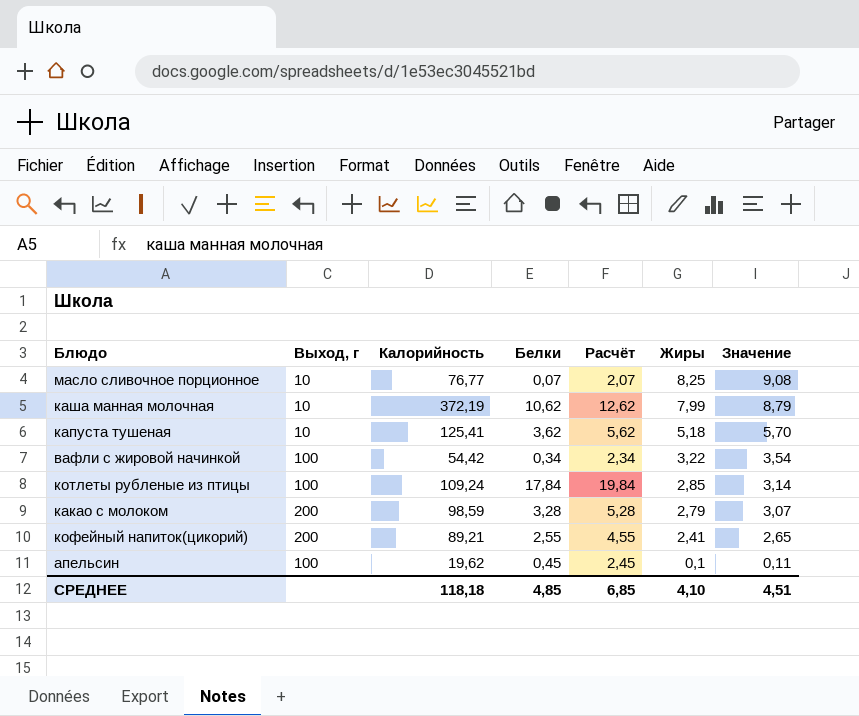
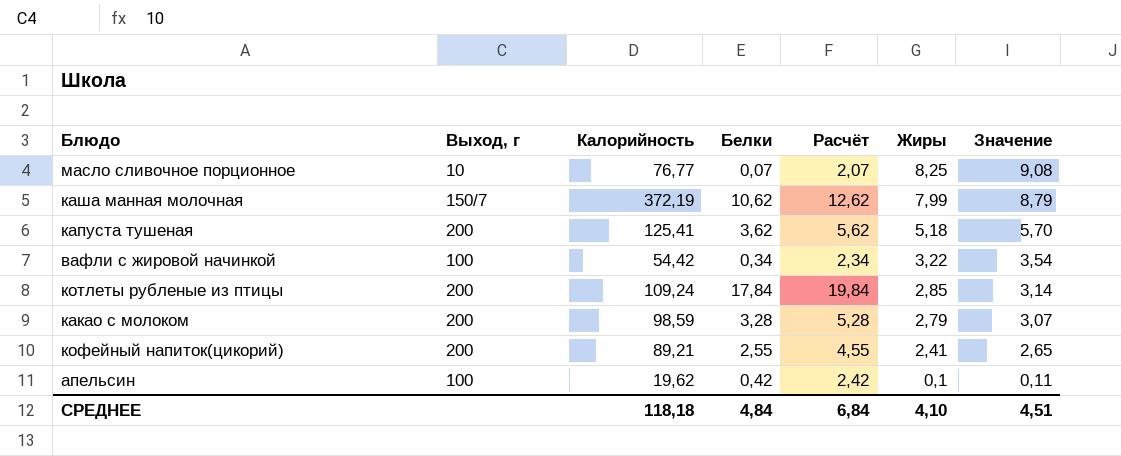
каша манная молочная | Выход, г: 10 -> 150/7
капуста тушеная | Выход, г: 10 -> 200
котлеты рубленые из птицы | Выход, г: 100 -> 200
апельсин | Белки: 0,45 -> 0,42
апельсин | Расчёт: 2,45 -> 2,42
СРЕДНЕЕ | Белки: 4,85 -> 4,84
СРЕДНЕЕ | Расчёт: 6,85 -> 6,84

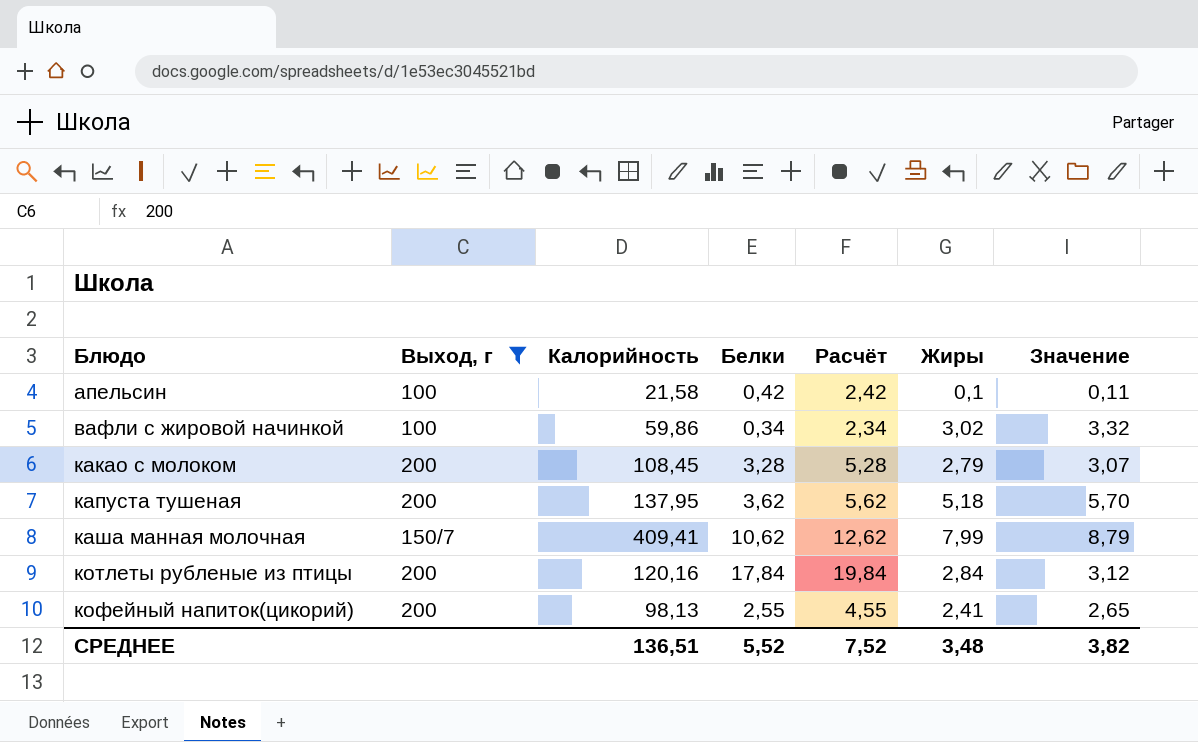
filter: none -> Выход, г != 10
row order: Жиры descending -> Блюдо ascending
апельсин | Калорийность: 19,62 -> 21,58
вафли с жировой начинкой | Калорийность: 54,42 -> 59,86
вафли с жировой начинкой | Жиры: 3,22 -> 3,02
вафли с жировой начинкой | Значение: 3,54 -> 3,32
какао с молоком | Калорийность: 98,59 -> 108,45
капуста тушеная | Калорийность: 125,41 -> 137,95
каша манная молочная | Калорийность: 372,19 -> 409,41
котлеты рубленые из птицы | Калорийность: 109,24 -> 120,16
котлеты рубленые из птицы | Жиры: 2,85 -> 2,84
котлеты рубленые из птицы | Значение: 3,14 -> 3,12
кофейный напиток(цикорий) | Калорийность: 89,21 -> 98,13
СРЕДНЕЕ | Калорийность: 118,18 -> 136,51
СРЕДНЕЕ | Белки: 4,84 -> 5,52
СРЕДНЕЕ | Расчёт: 6,84 -> 7,52
СРЕДНЕЕ | Жиры: 4,10 -> 3,48
СРЕДНЕЕ | Значение: 4,51 -> 3,82

